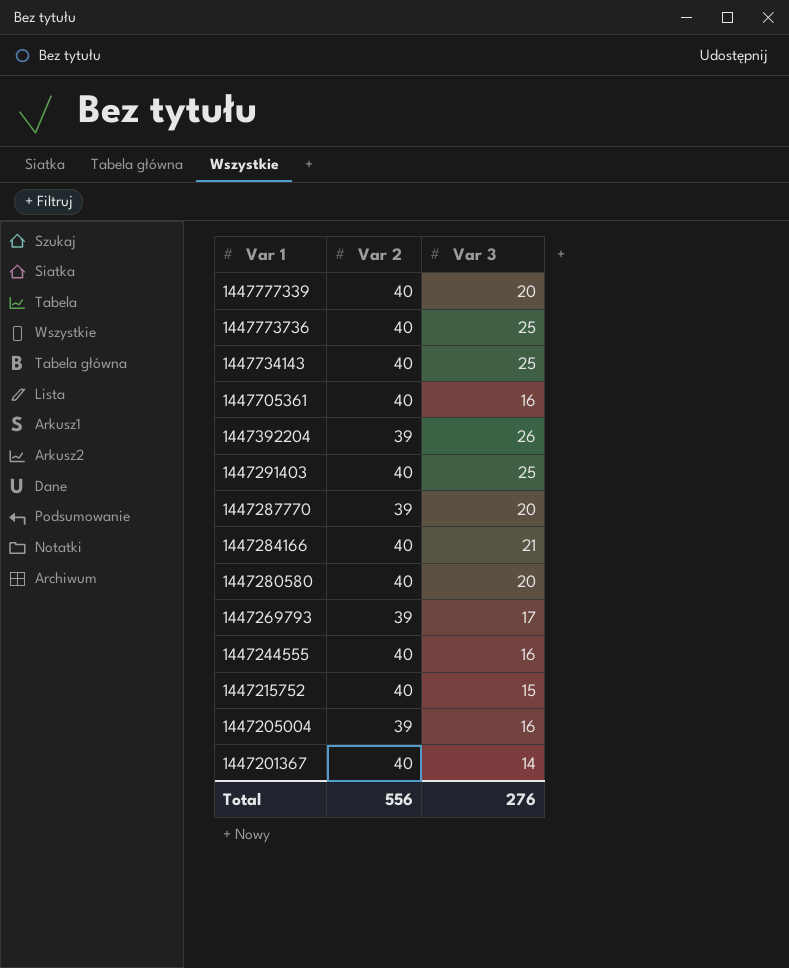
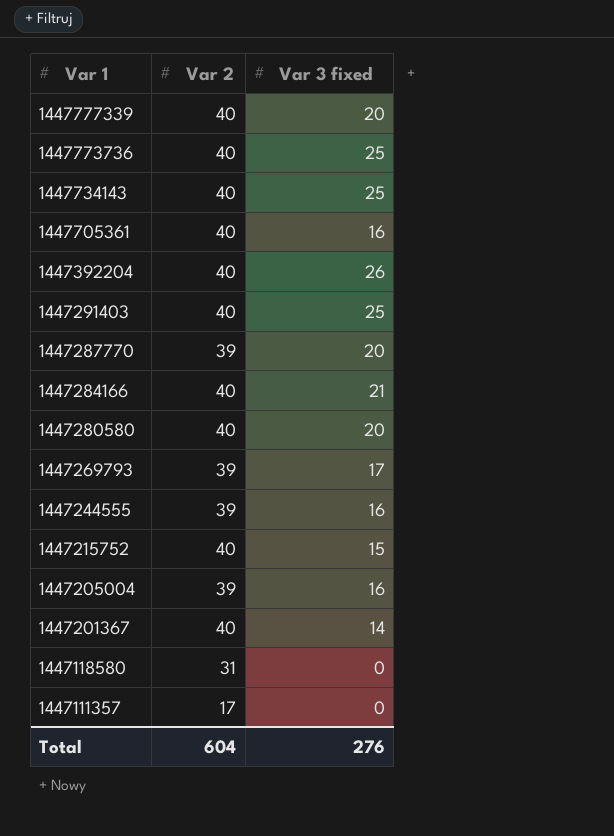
column name: Var 3 -> Var 3 fixed
1447392204 | Var 2: 39 -> 40
1447244555 | Var 2: 40 -> 39
row 1447118580: none -> 31 | 0
row 1447111357: none -> 17 | 0
Total | Var 2: 556 -> 604

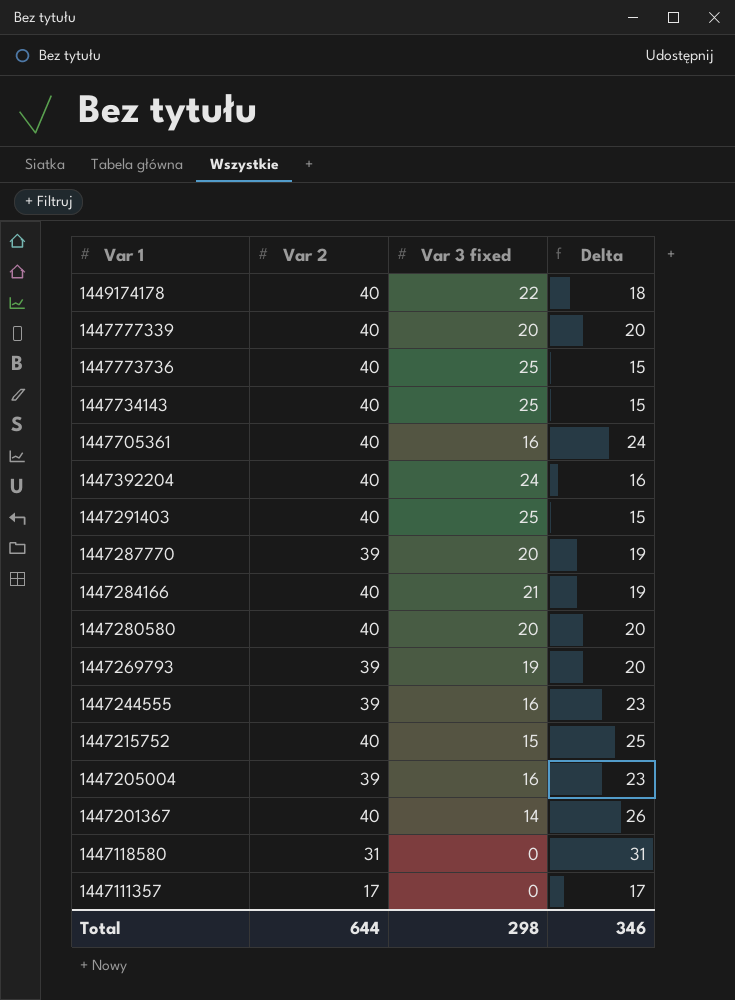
column Delta | formula: none -> [Var 2] - [Var 3 fixed]
row 1449174178: none -> 40 | 22 | 18
1447392204 | Var 3 fixed: 26 -> 24
1447269793 | Var 3 fixed: 17 -> 19
Total | Var 2: 604 -> 644
Total | Var 3 fixed: 276 -> 298

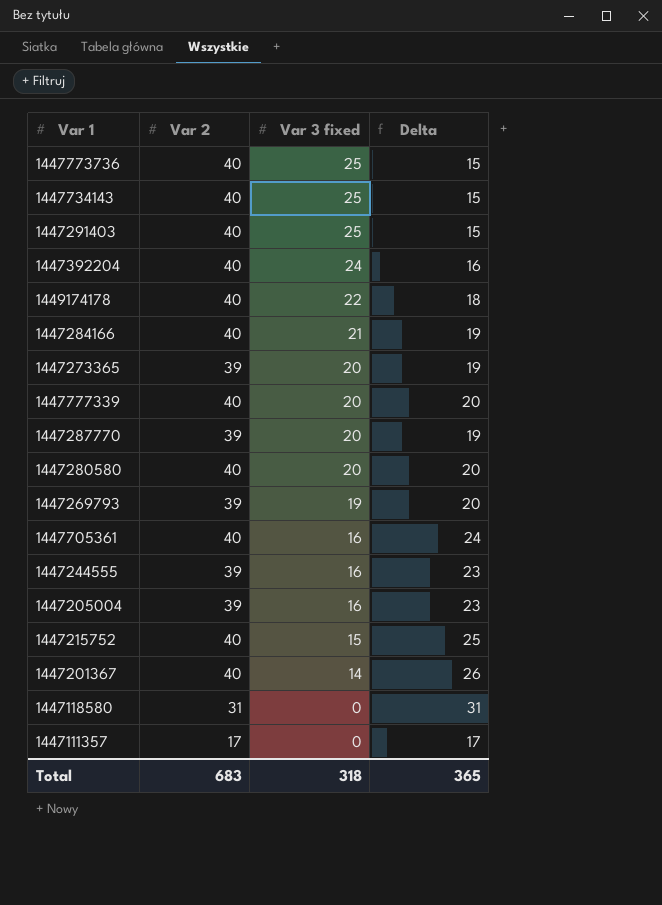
row order: Var 1 descending -> Var 3 fixed descending
row 1447273365: none -> 39 | 20 | 19
Total | Var 2: 644 -> 683
Total | Var 3 fixed: 298 -> 318
Total | Delta: 346 -> 365

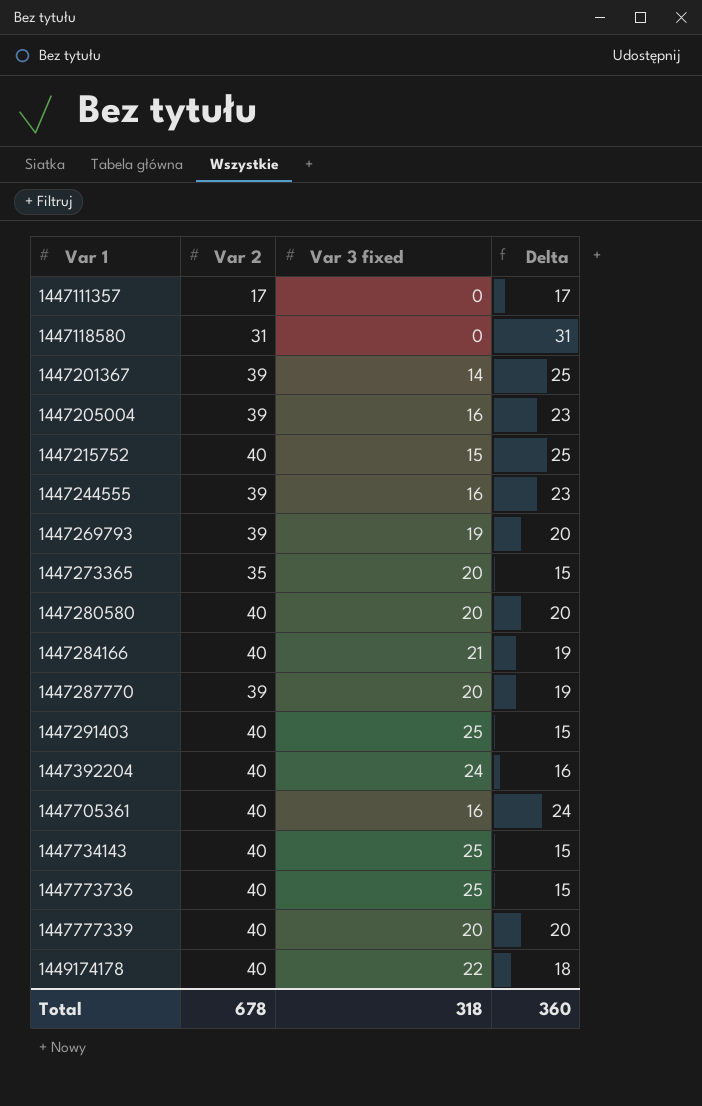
row order: Var 3 fixed descending -> Var 1 ascending
1447201367 | Var 2: 40 -> 39
1447201367 | Delta: 26 -> 25
1447273365 | Var 2: 39 -> 35
1447273365 | Delta: 19 -> 15
Total | Var 2: 683 -> 678
Total | Delta: 365 -> 360

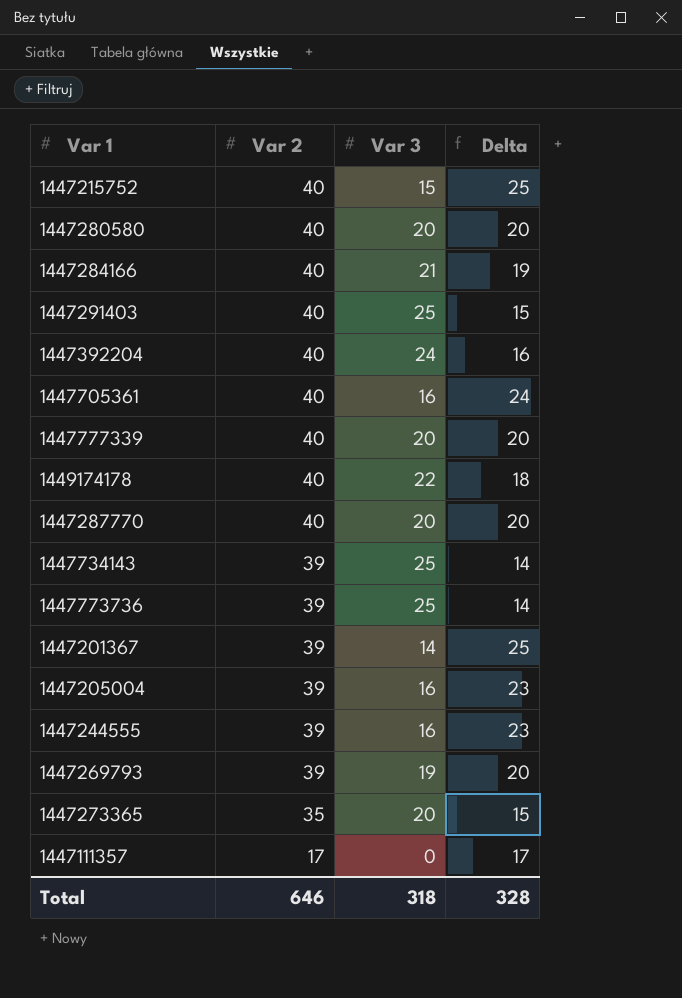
row order: Var 1 ascending -> Var 2 descending
column name: Var 3 fixed -> Var 3
row 1447118580: 31 | 0 | 31 -> none
1447287770 | Var 2: 39 -> 40
1447287770 | Delta: 19 -> 20
1447734143 | Var 2: 40 -> 39
1447734143 | Delta: 15 -> 14
1447773736 | Var 2: 40 -> 39
1447773736 | Delta: 15 -> 14
Total | Var 2: 678 -> 646
Total | Delta: 360 -> 328

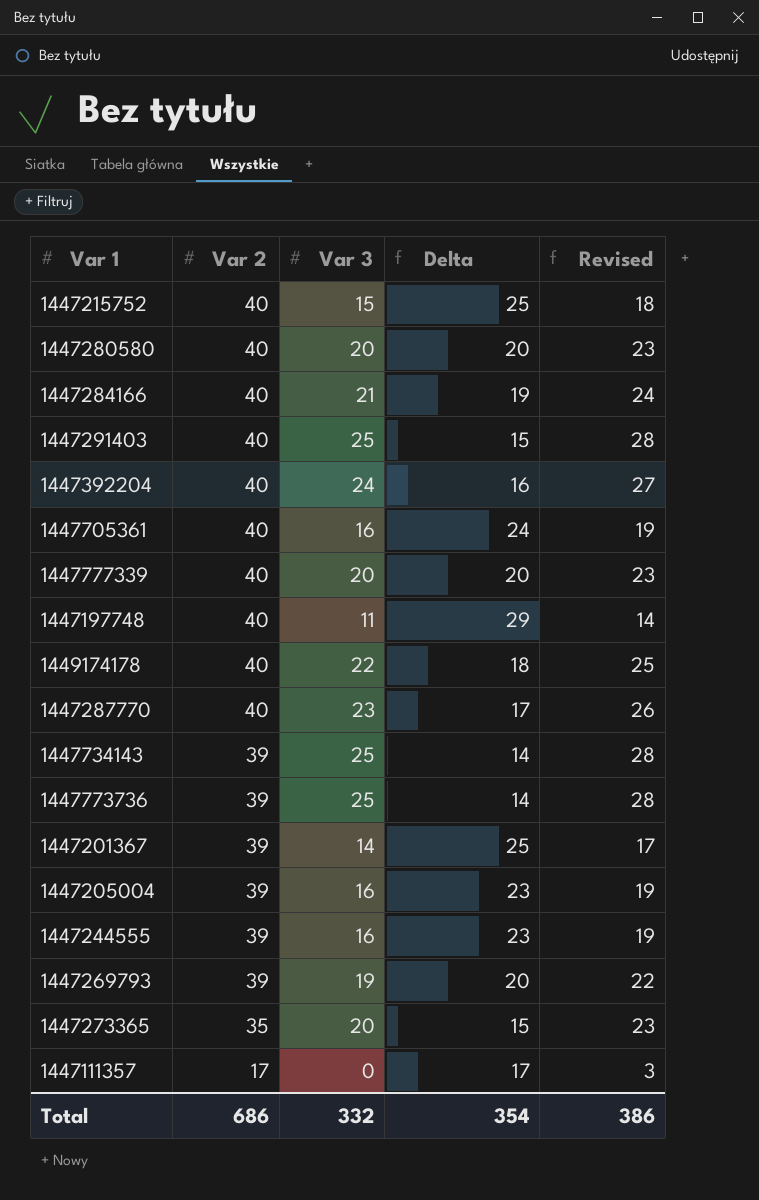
column Revised | formula: none -> [Var 3] + 3
row 1447197748: none -> 40 | 11 | 29 | 14
1447287770 | Var 3: 20 -> 23
1447287770 | Delta: 20 -> 17
Total | Var 2: 646 -> 686
Total | Var 3: 318 -> 332
Total | Delta: 328 -> 354

